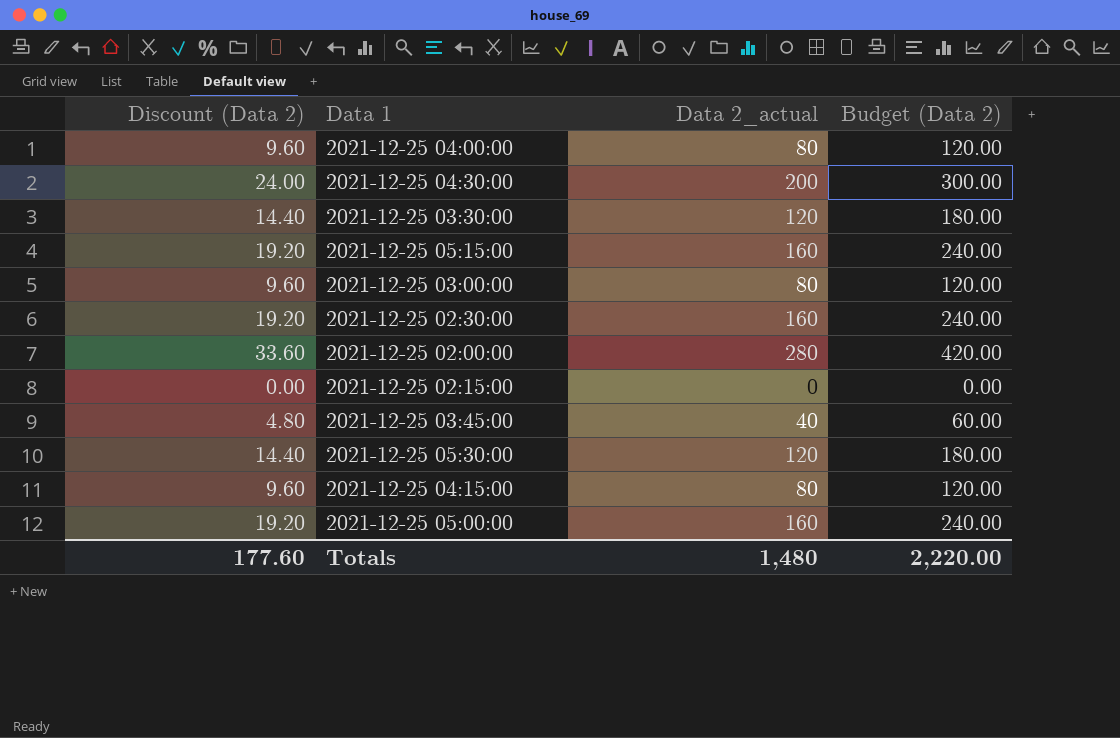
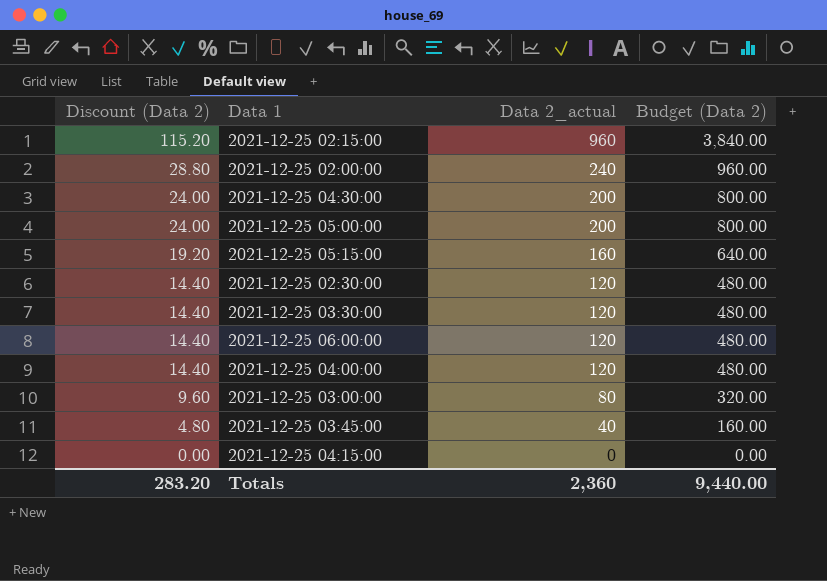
row order: none -> Discount (Data 2) descending
column Budget (Data 2) | formula: [Data 2_actual] * 1.5 -> [Data 2_actual] * 4
row 2021-12-25 05:30:00: 14.40 | 120 | 180.00 -> none
2021-12-25 02:15:00 | Discount (Data 2): 0.00 -> 115.20
2021-12-25 02:15:00 | Data 2_actual: 0 -> 960
2021-12-25 02:00:00 | Discount (Data 2): 33.60 -> 28.80
2021-12-25 02:00:00 | Data 2_actual: 280 -> 240
2021-12-25 05:00:00 | Discount (Data 2): 19.20 -> 24.00
2021-12-25 05:00:00 | Data 2_actual: 160 -> 200
2021-12-25 02:30:00 | Discount (Data 2): 19.20 -> 14.40
2021-12-25 02:30:00 | Data 2_actual: 160 -> 120
row 2021-12-25 06:00:00: none -> 14.40 | 120 | 480.00
2021-12-25 04:00:00 | Discount (Data 2): 9.60 -> 14.40
2021-12-25 04:00:00 | Data 2_actual: 80 -> 120
2021-12-25 04:15:00 | Discount (Data 2): 9.60 -> 0.00
2021-12-25 04:15:00 | Data 2_actual: 80 -> 0
Totals | Discount (Data 2): 177.60 -> 283.20
Totals | Data 2_actual: 1,480 -> 2,360
Totals | Budget (Data 2): 2,220.00 -> 9,440.00

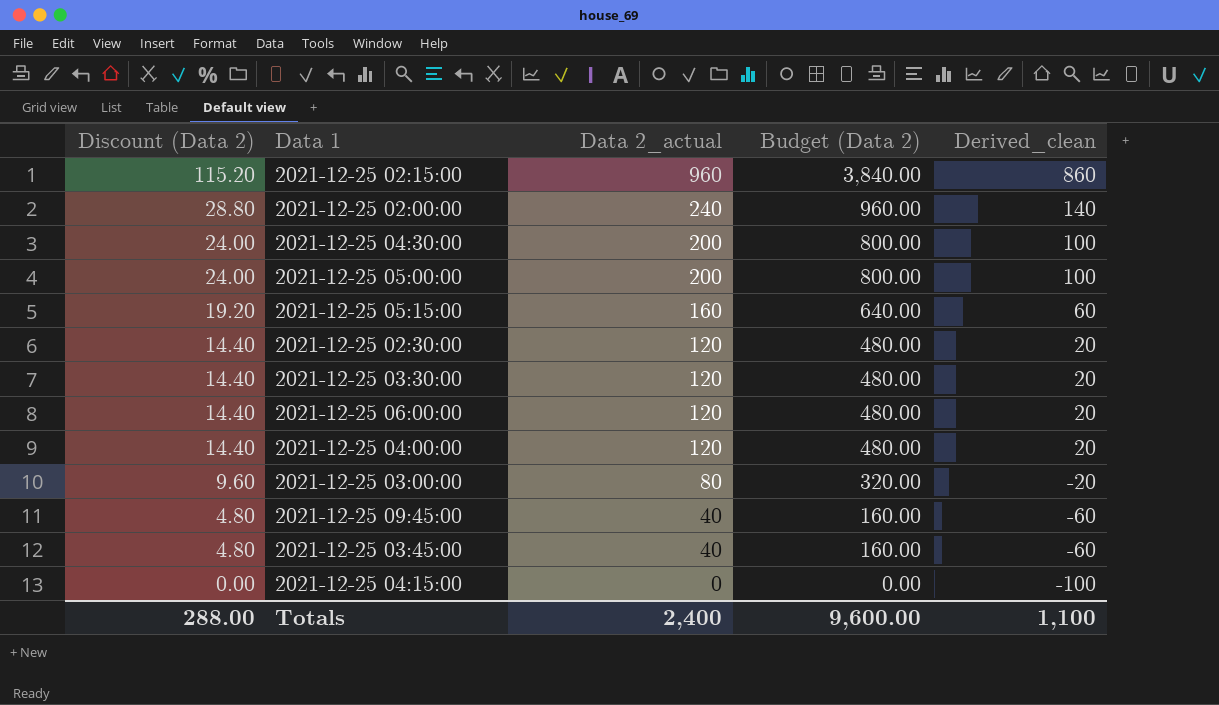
column Derived_clean | formula: none -> [Data 2_actual] - 100
row 2021-12-25 09:45:00: none -> 4.80 | 40 | 160.00 | -60
Totals | Discount (Data 2): 283.20 -> 288.00
Totals | Data 2_actual: 2,360 -> 2,400
Totals | Budget (Data 2): 9,440.00 -> 9,600.00

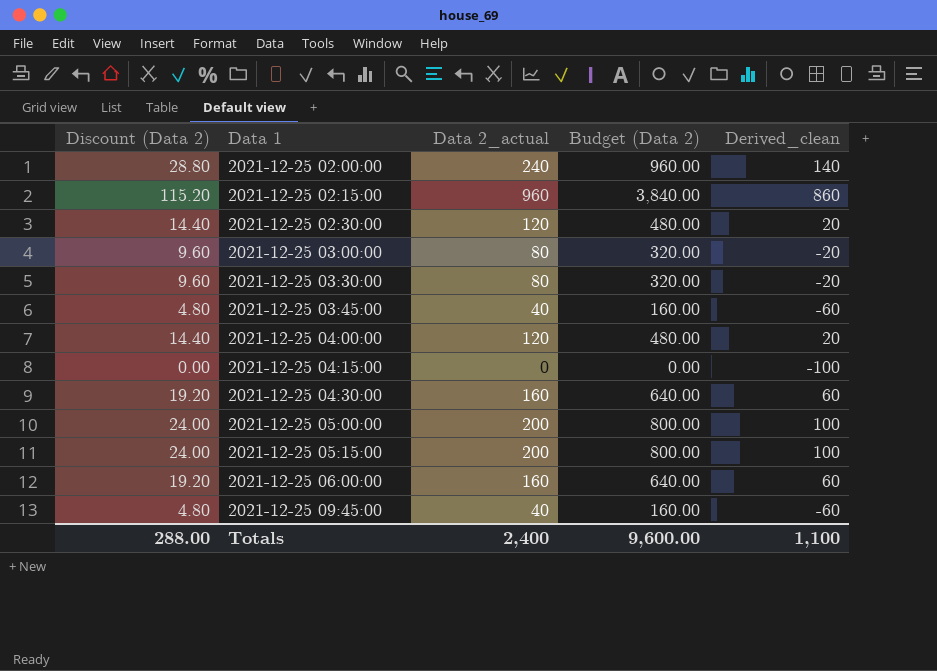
row order: Discount (Data 2) descending -> Data 1 ascending
2021-12-25 03:30:00 | Discount (Data 2): 14.40 -> 9.60
2021-12-25 03:30:00 | Data 2_actual: 120 -> 80
2021-12-25 03:30:00 | Budget (Data 2): 480.00 -> 320.00
2021-12-25 03:30:00 | Derived_clean: 20 -> -20
2021-12-25 04:30:00 | Discount (Data 2): 24.00 -> 19.20
2021-12-25 04:30:00 | Data 2_actual: 200 -> 160
2021-12-25 04:30:00 | Budget (Data 2): 800.00 -> 640.00
2021-12-25 04:30:00 | Derived_clean: 100 -> 60
2021-12-25 05:15:00 | Discount (Data 2): 19.20 -> 24.00
2021-12-25 05:15:00 | Data 2_actual: 160 -> 200
2021-12-25 05:15:00 | Budget (Data 2): 640.00 -> 800.00
2021-12-25 05:15:00 | Derived_clean: 60 -> 100
2021-12-25 06:00:00 | Discount (Data 2): 14.40 -> 19.20
2021-12-25 06:00:00 | Data 2_actual: 120 -> 160
2021-12-25 06:00:00 | Budget (Data 2): 480.00 -> 640.00
2021-12-25 06:00:00 | Derived_clean: 20 -> 60

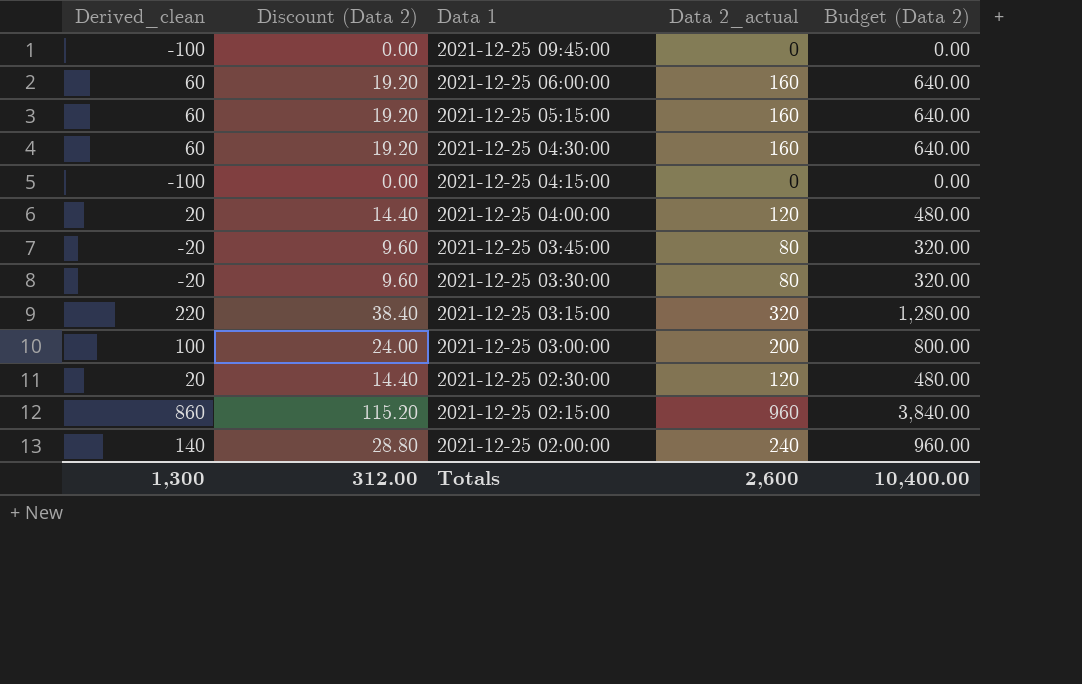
row order: Data 1 ascending -> Data 1 descending
column Derived_clean | position: 5 -> 1
row 2021-12-25 05:00:00: 24.00 | 200 | 800.00 | 100 -> none
2021-12-25 09:45:00 | Derived_clean: -60 -> -100
2021-12-25 09:45:00 | Discount (Data 2): 4.80 -> 0.00
2021-12-25 09:45:00 | Data 2_actual: 40 -> 0
2021-12-25 09:45:00 | Budget (Data 2): 160.00 -> 0.00
2021-12-25 05:15:00 | Derived_clean: 100 -> 60
2021-12-25 05:15:00 | Discount (Data 2): 24.00 -> 19.20
2021-12-25 05:15:00 | Data 2_actual: 200 -> 160
2021-12-25 05:15:00 | Budget (Data 2): 800.00 -> 640.00
2021-12-25 03:45:00 | Derived_clean: -60 -> -20
2021-12-25 03:45:00 | Discount (Data 2): 4.80 -> 9.60
2021-12-25 03:45:00 | Data 2_actual: 40 -> 80
2021-12-25 03:45:00 | Budget (Data 2): 160.00 -> 320.00
row 2021-12-25 03:15:00: none -> 220 | 38.40 | 320 | 1,280.00
2021-12-25 03:00:00 | Derived_clean: -20 -> 100
2021-12-25 03:00:00 | Discount (Data 2): 9.60 -> 24.00
2021-12-25 03:00:00 | Data 2_actual: 80 -> 200
2021-12-25 03:00:00 | Budget (Data 2): 320.00 -> 800.00
Totals | Derived_clean: 1,100 -> 1,300
Totals | Discount (Data 2): 288.00 -> 312.00
Totals | Data 2_actual: 2,400 -> 2,600
Totals | Budget (Data 2): 9,600.00 -> 10,400.00

